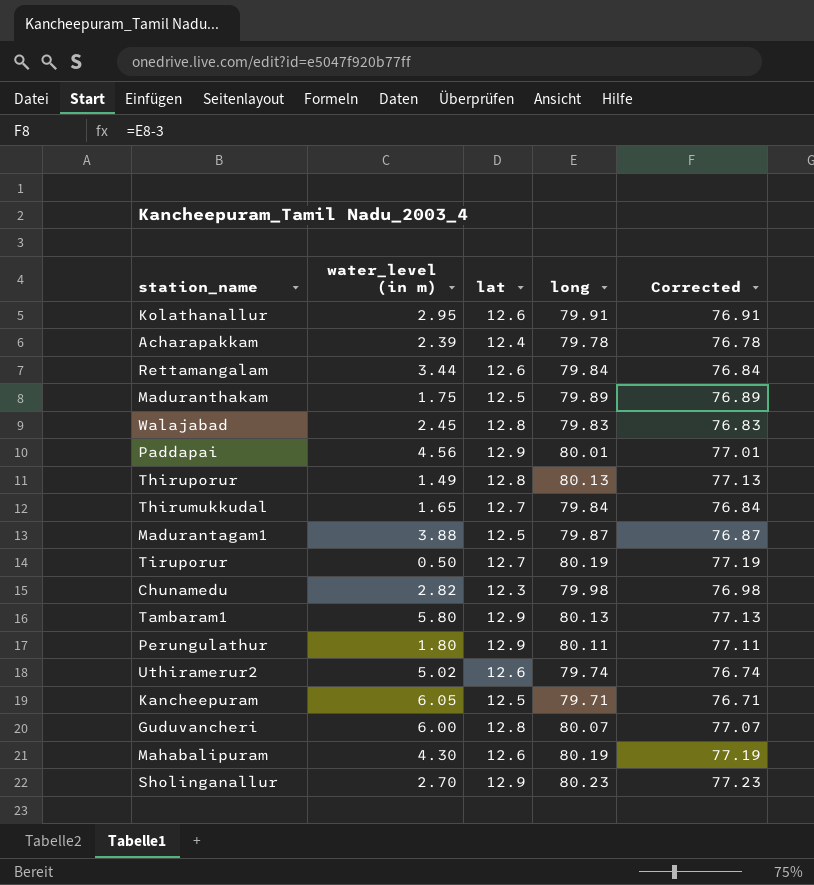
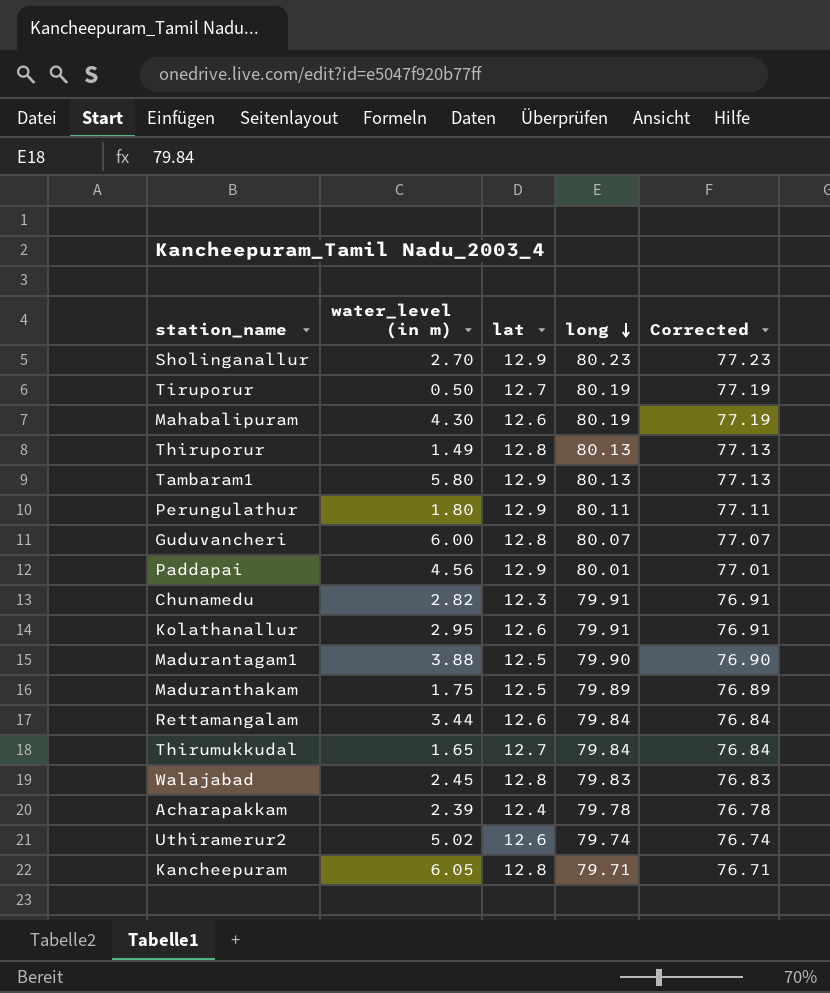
row order: none -> long descending
Chunamedu | long: 79.98 -> 79.91
Chunamedu | Corrected: 76.98 -> 76.91
Madurantagam1 | long: 79.87 -> 79.90
Madurantagam1 | Corrected: 76.87 -> 76.90
Kancheepuram | lat: 12.5 -> 12.8

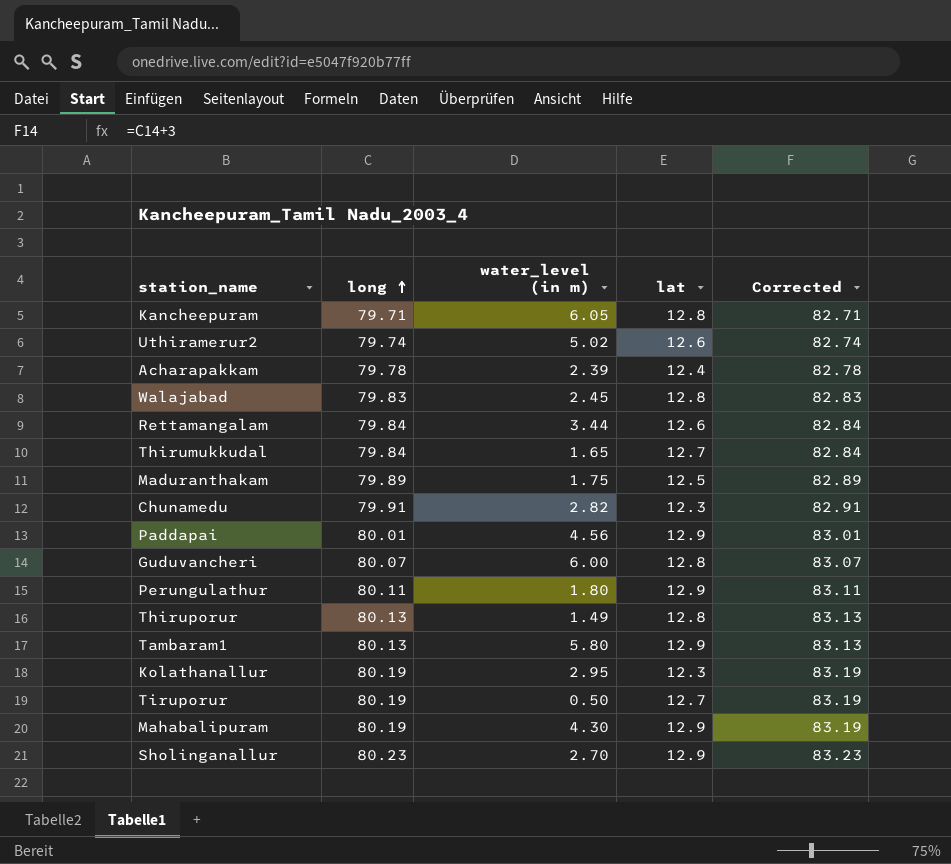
row order: long descending -> long ascending
column long | position: 4 -> 2
column Corrected | formula: [long] - 3 -> [long] + 3
row Madurantagam1: 3.88 | 12.5 | 79.90 | 76.90 -> none
Kolathanallur | long: 79.91 -> 80.19
Kolathanallur | lat: 12.6 -> 12.3
Mahabalipuram | lat: 12.6 -> 12.9

